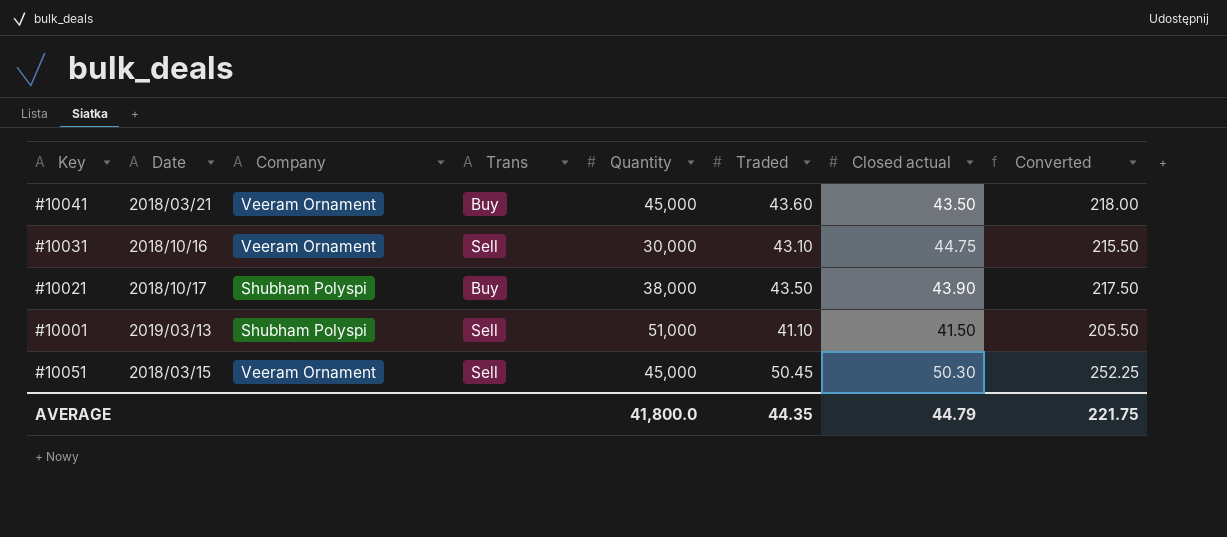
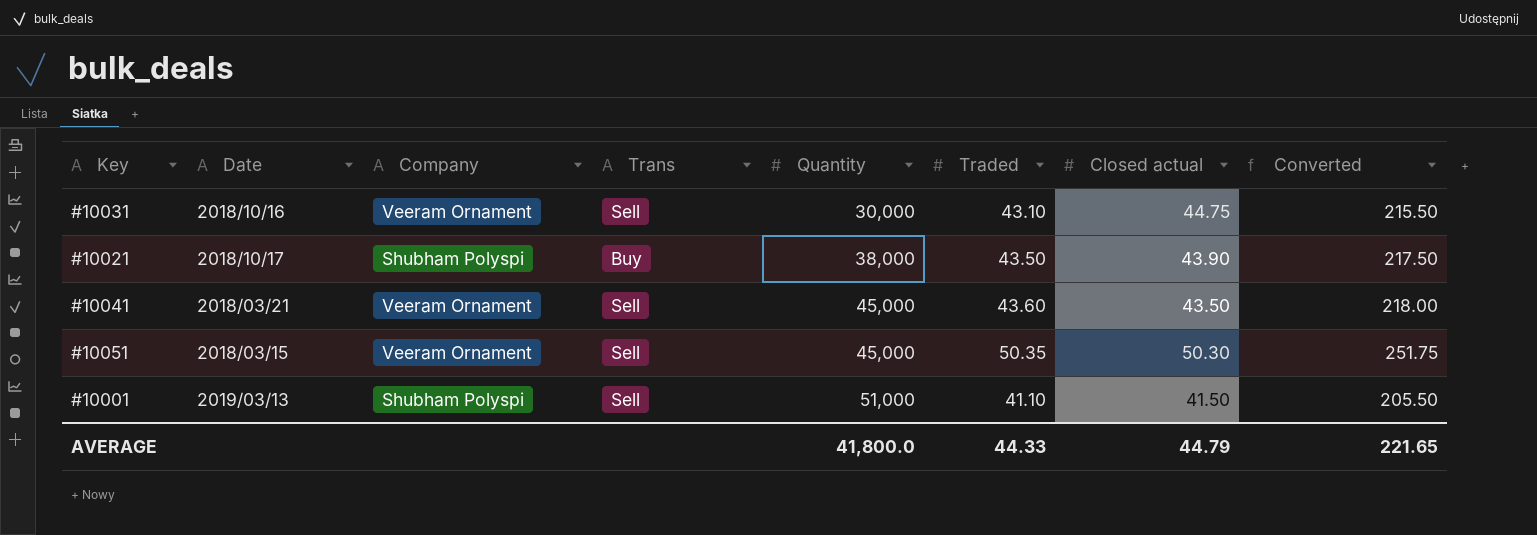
row order: none -> Quantity ascending
#10041 | Trans: Buy -> Sell
#10051 | Traded: 50.45 -> 50.35
#10051 | Converted: 252.25 -> 251.75
AVERAGE | Traded: 44.35 -> 44.33
AVERAGE | Converted: 221.75 -> 221.65

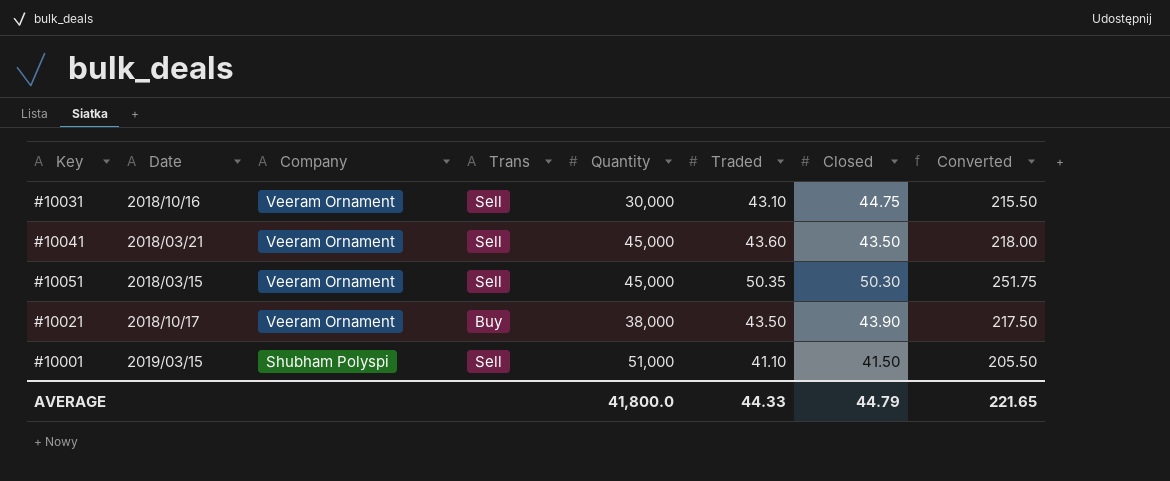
row order: Quantity ascending -> Company descending
column name: Closed actual -> Closed
#10021 | Company: Shubham Polyspi -> Veeram Ornament
#10001 | Date: 2019/03/13 -> 2019/03/15

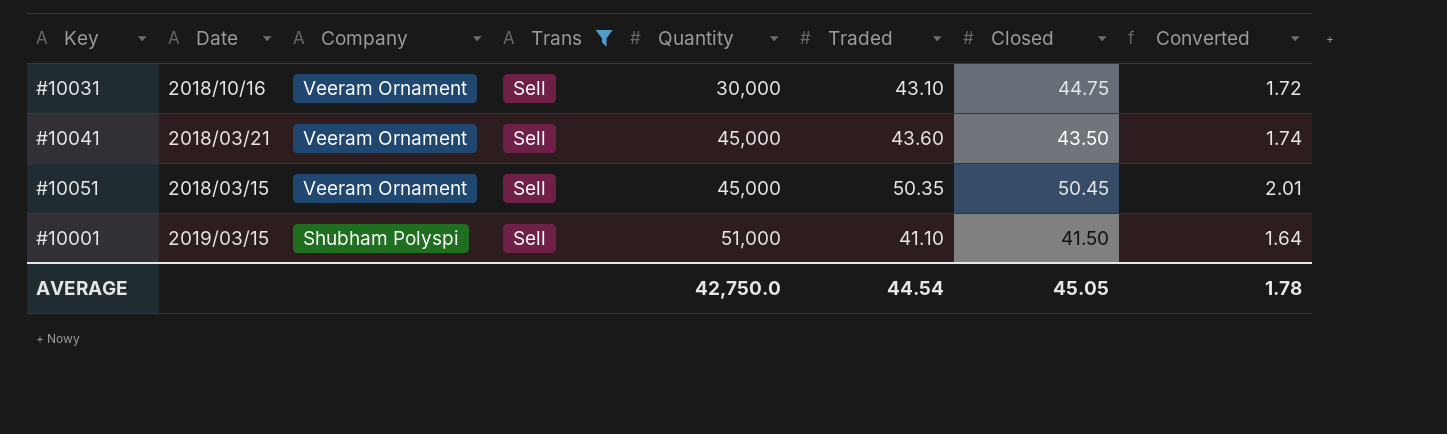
filter: none -> Trans = Sell
column Converted | formula: [Traded] * 5 -> [Traded] * 0.04
#10051 | Closed: 50.30 -> 50.45
AVERAGE | Quantity: 41,800.0 -> 42,750.0
AVERAGE | Traded: 44.33 -> 44.54
AVERAGE | Closed: 44.79 -> 45.05
AVERAGE | Converted: 221.65 -> 1.78

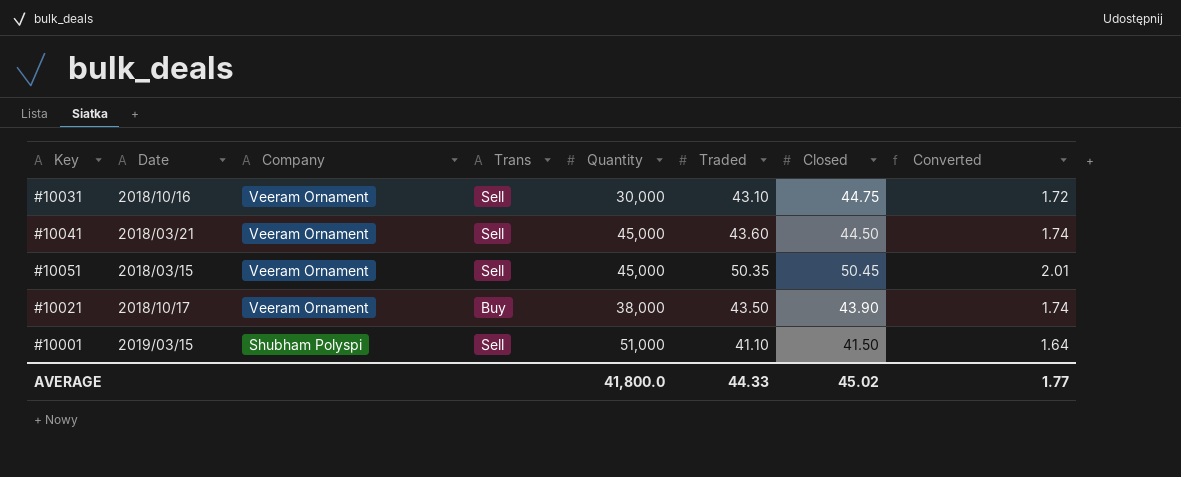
filter: Trans = Sell -> none
#10041 | Closed: 43.50 -> 44.50
AVERAGE | Quantity: 42,750.0 -> 41,800.0
AVERAGE | Traded: 44.54 -> 44.33
AVERAGE | Closed: 45.05 -> 45.02
AVERAGE | Converted: 1.78 -> 1.77

